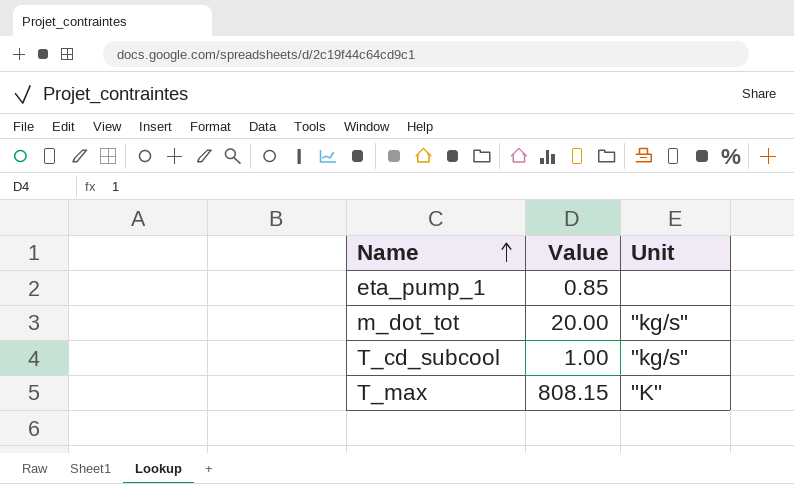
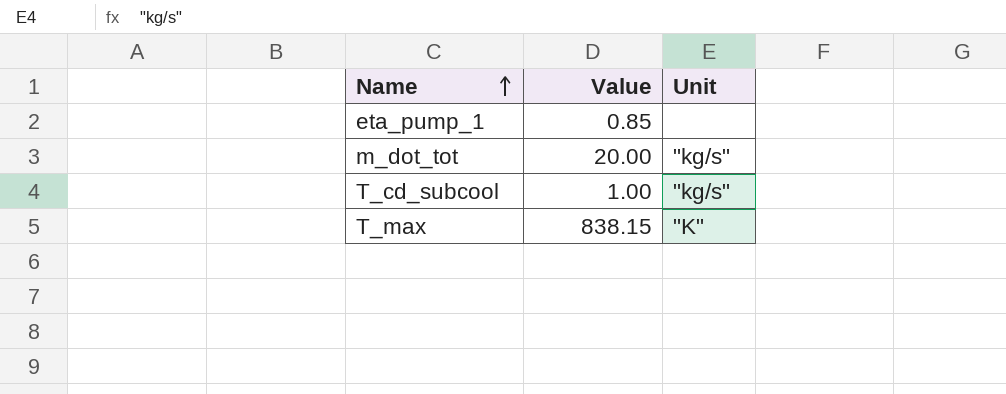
T_max | Value: 808.15 -> 838.15

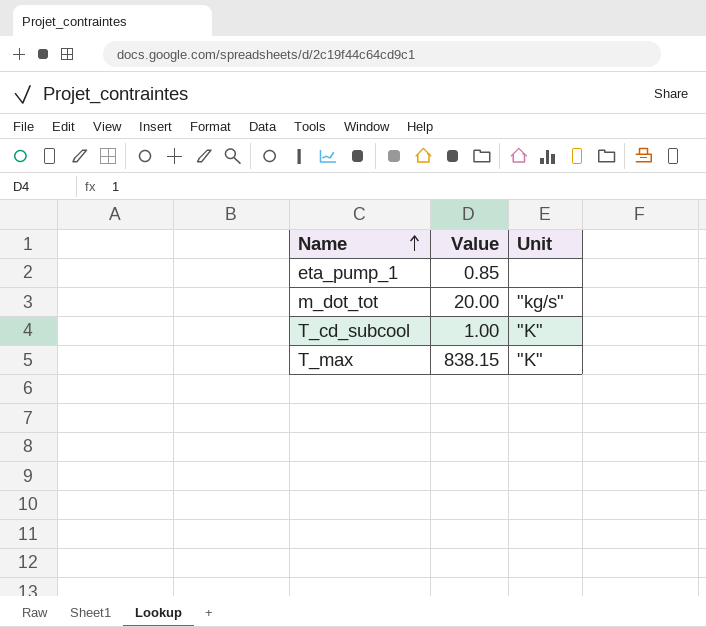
T_cd_subcool | Unit: "kg/s" -> "K"

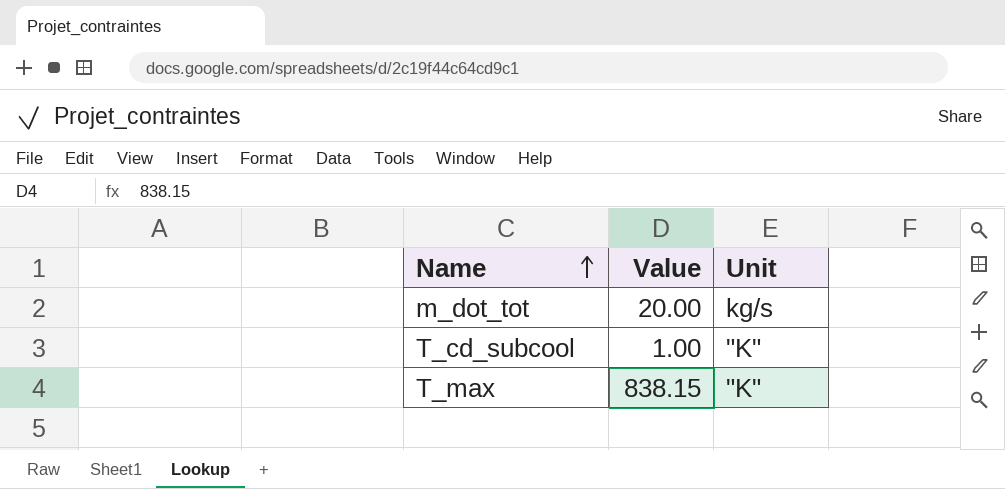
row eta_pump_1: 0.85 | none -> none
m_dot_tot | Unit: "kg/s" -> kg/s

